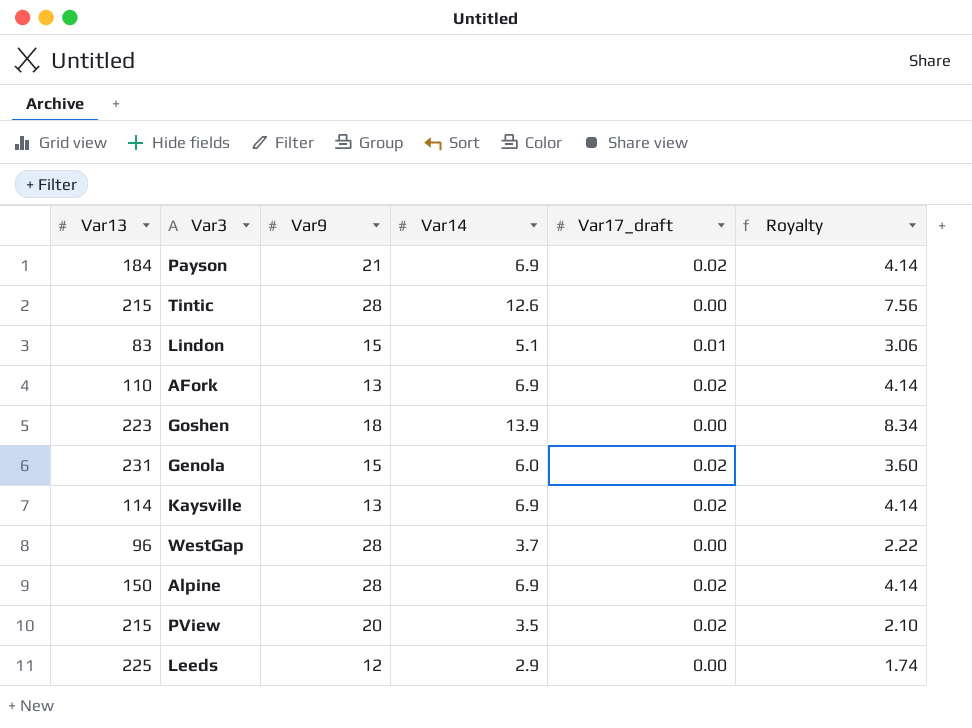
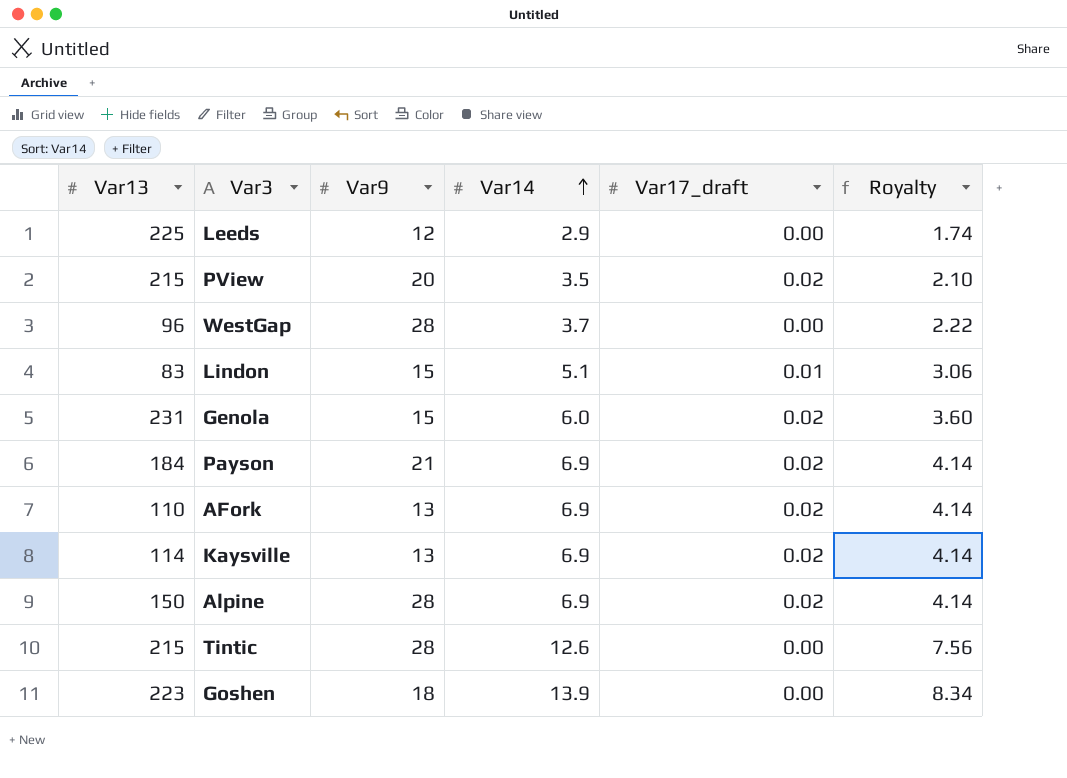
row order: none -> Var14 ascending

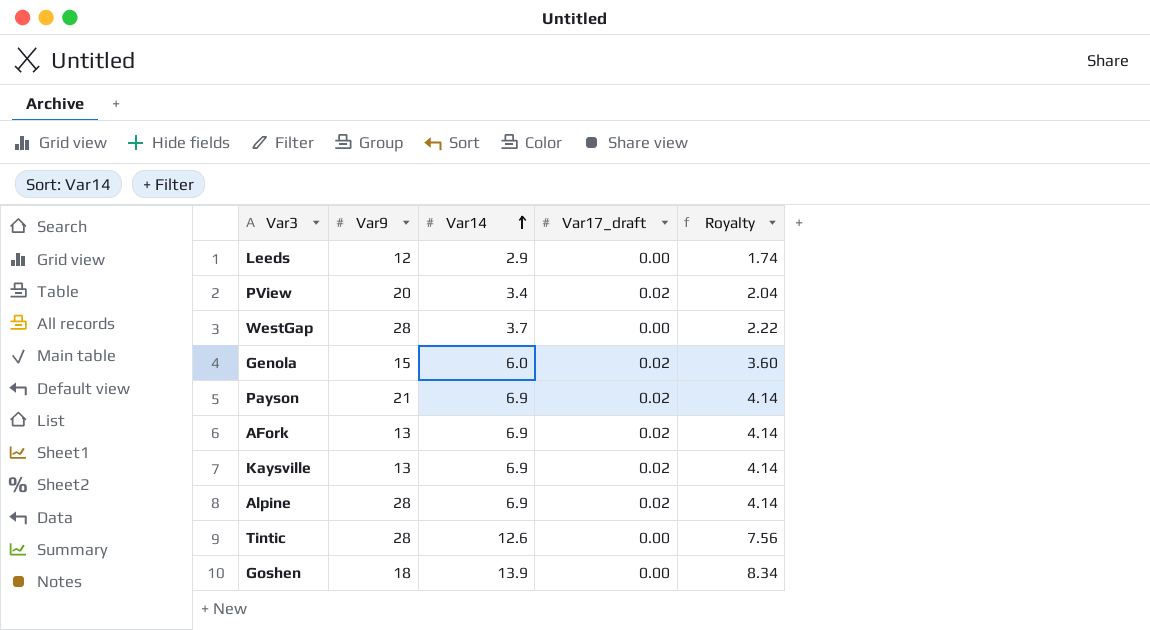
column Var13 | position: 1 -> none
row Lindon: 83 | 15 | 5.1 | 0.01 | 3.06 -> none
PView | Var14: 3.5 -> 3.4
PView | Royalty: 2.10 -> 2.04

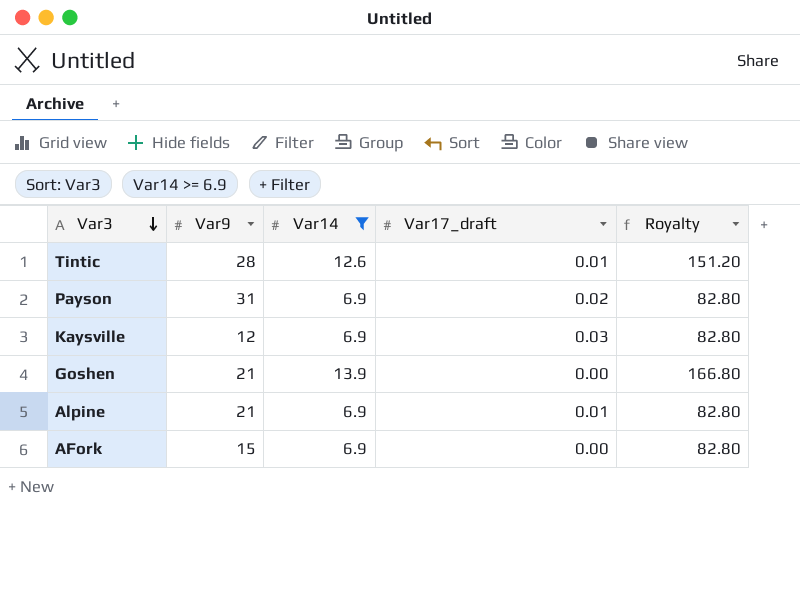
filter: none -> Var14 >= 6.9
row order: Var14 ascending -> Var3 descending
column Royalty | formula: [Var14] * 0.6 -> [Var14] * 12
Tintic | Var17_draft: 0.00 -> 0.01
Payson | Var9: 21 -> 31
Kaysville | Var9: 13 -> 12
Kaysville | Var17_draft: 0.02 -> 0.03
Goshen | Var9: 18 -> 21
Alpine | Var9: 28 -> 21
Alpine | Var17_draft: 0.02 -> 0.01
AFork | Var9: 13 -> 15
AFork | Var17_draft: 0.02 -> 0.00

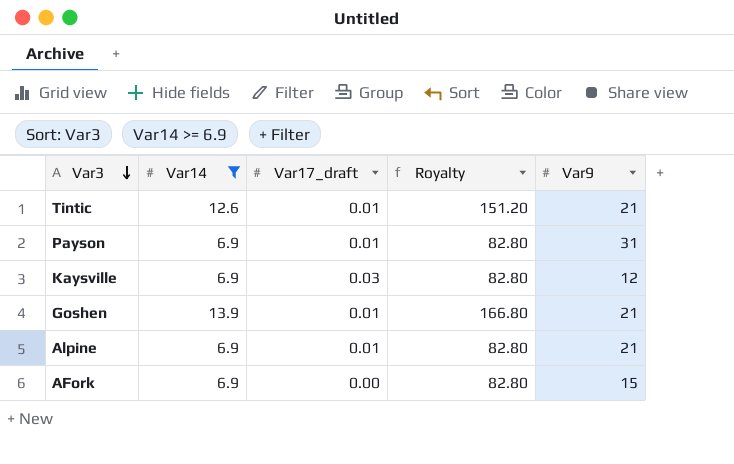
column Var9 | position: 2 -> 5
Tintic | Var9: 28 -> 21
Payson | Var17_draft: 0.02 -> 0.01
Goshen | Var17_draft: 0.00 -> 0.01

